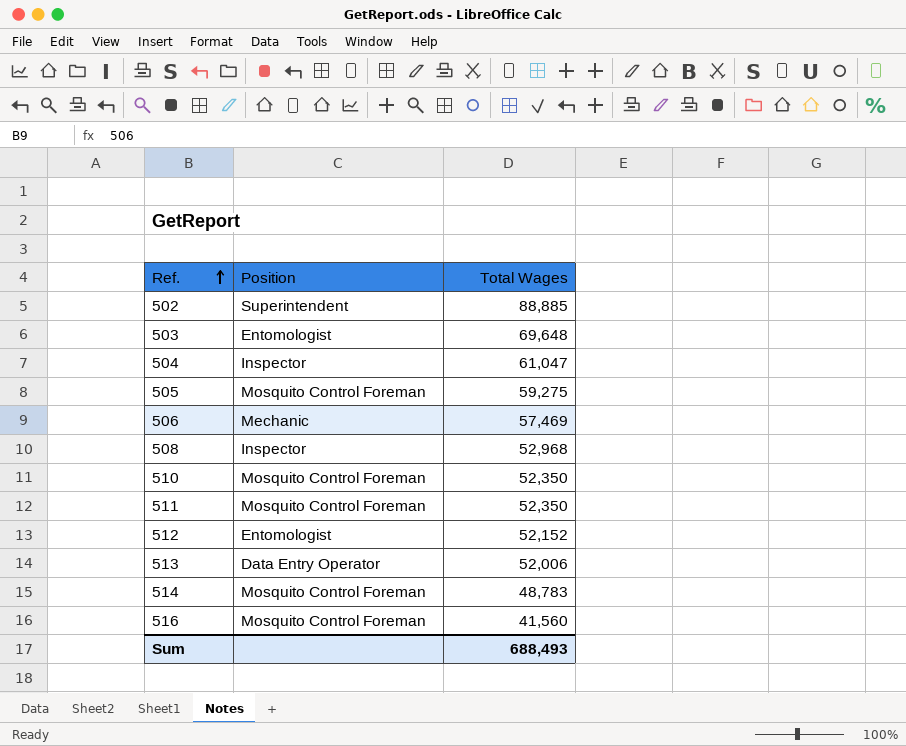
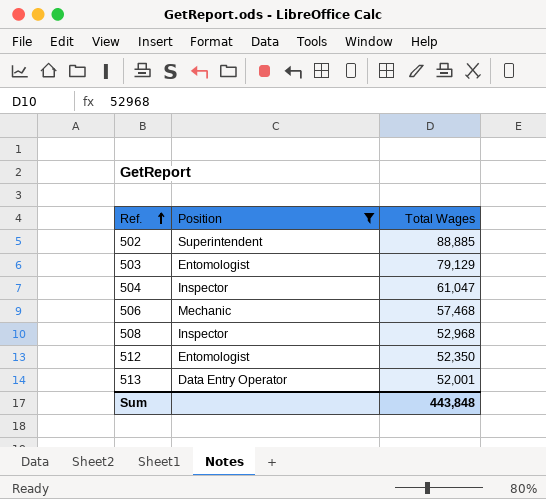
filter: none -> Position != Mosquito Control Foreman
503 | Total Wages: 69,648 -> 79,129
506 | Total Wages: 57,469 -> 57,468
512 | Total Wages: 52,152 -> 52,350
513 | Total Wages: 52,006 -> 52,001
Sum | Total Wages: 688,493 -> 443,848

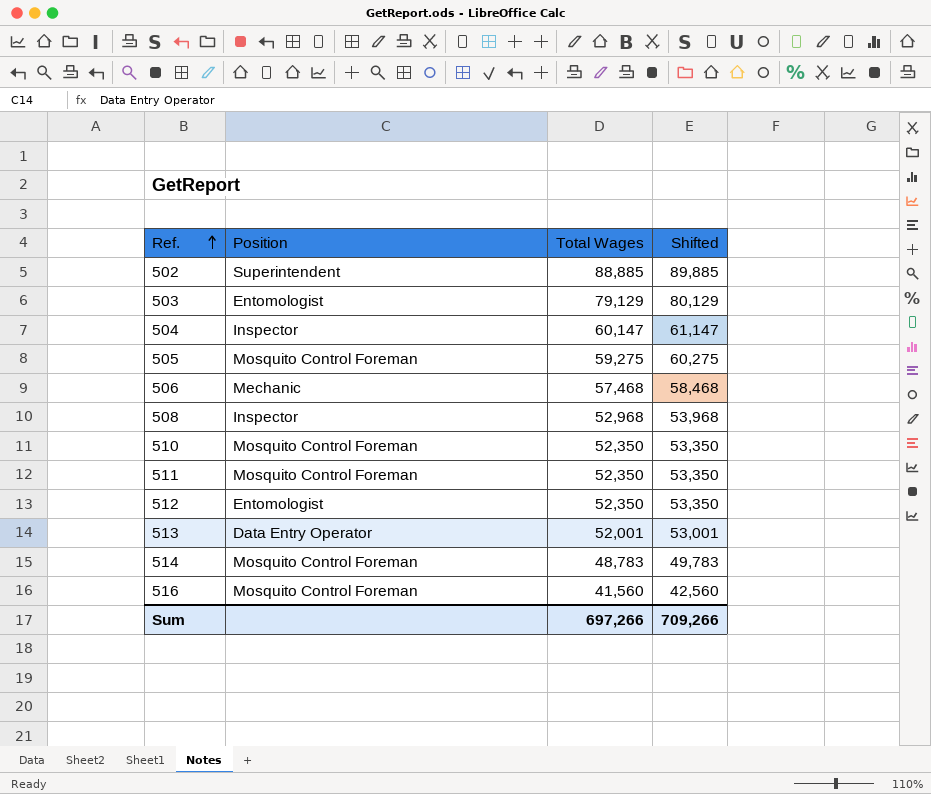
filter: Position != Mosquito Control Foreman -> none
column Shifted | formula: none -> [Total Wages] + 1000
504 | Total Wages: 61,047 -> 60,147
Sum | Total Wages: 443,848 -> 697,266

